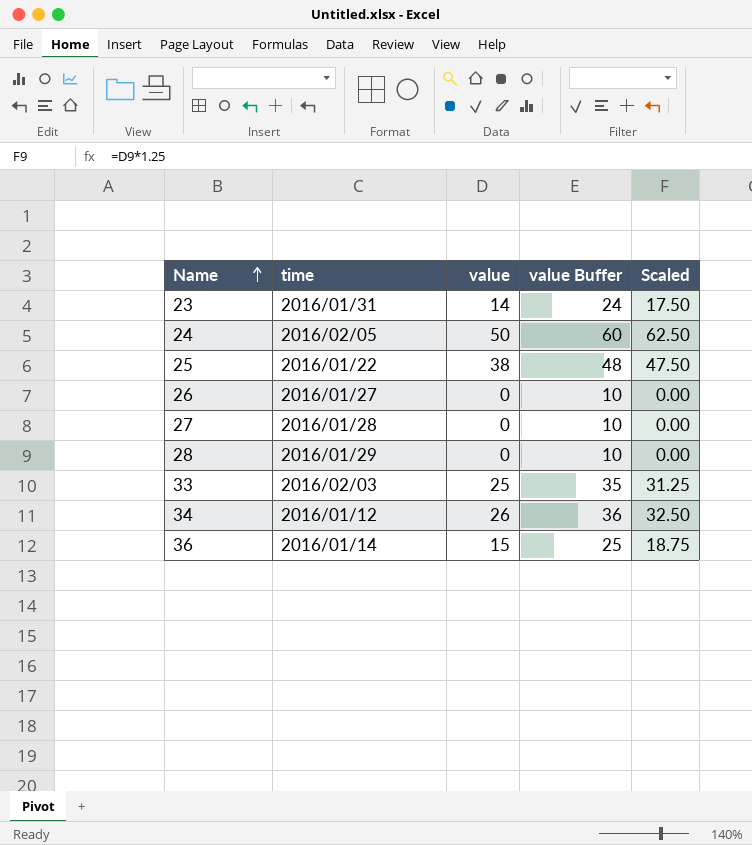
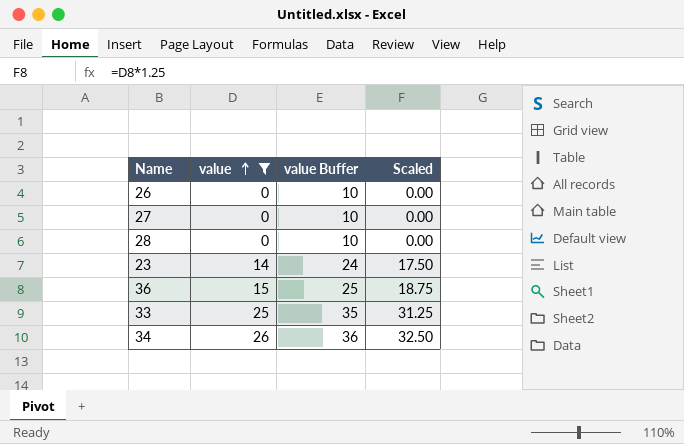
filter: none -> value <= 26
row order: Name ascending -> value ascending
column time | position: 2 -> none

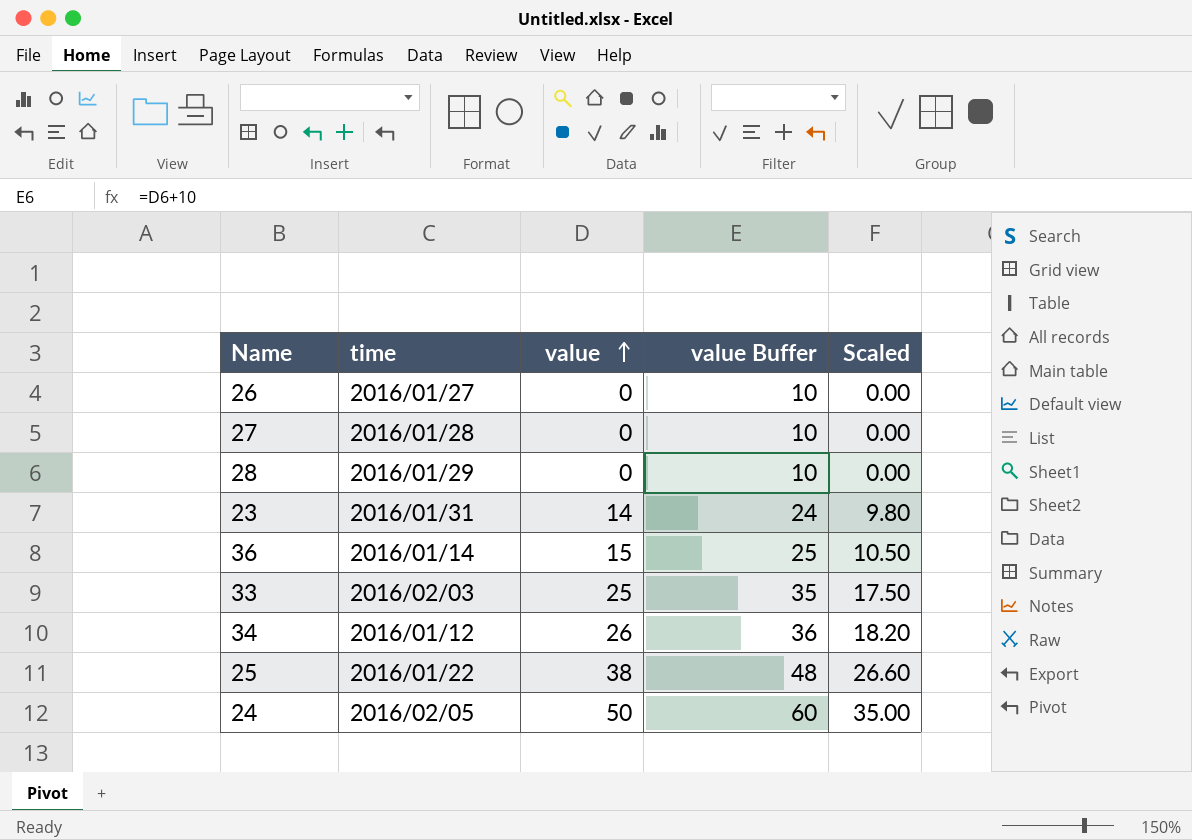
filter: value <= 26 -> none
column time | position: none -> 2
column Scaled | formula: [value] * 1.25 -> [value] * 0.7

